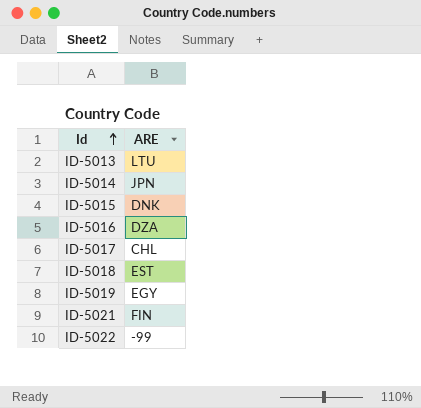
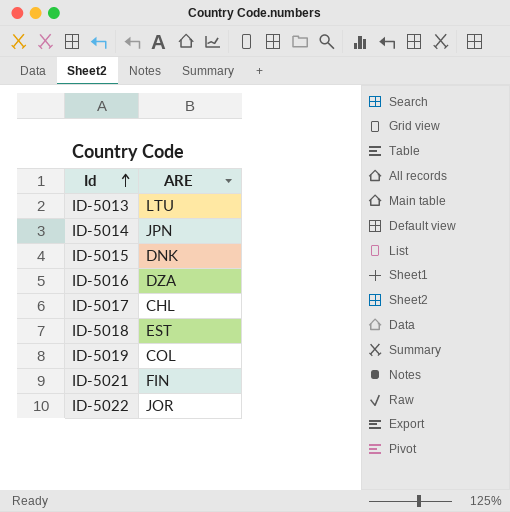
ID-5019 | ARE: EGY -> COL
ID-5022 | ARE: -99 -> JOR

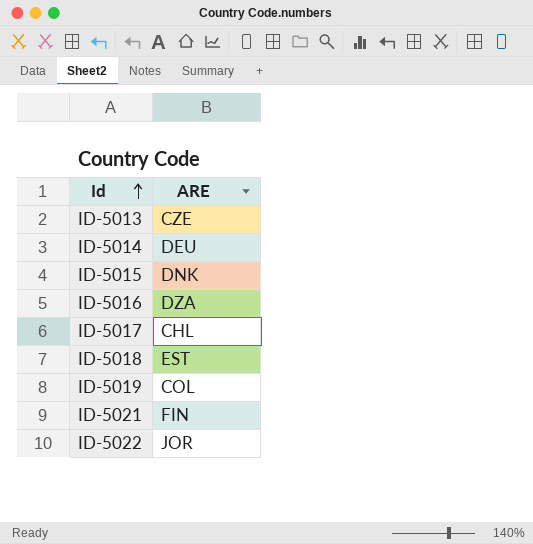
ID-5013 | ARE: LTU -> CZE
ID-5014 | ARE: JPN -> DEU

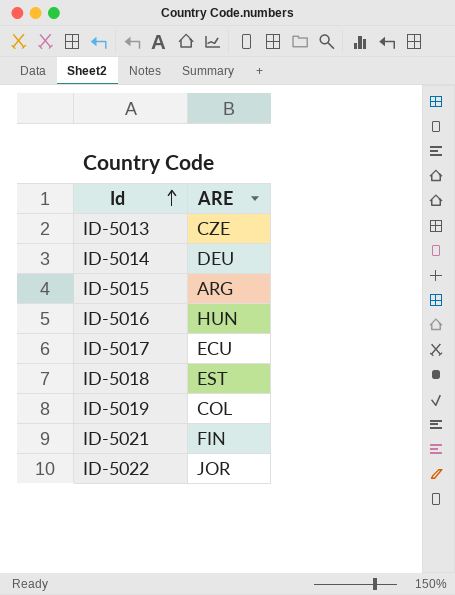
ID-5015 | ARE: DNK -> ARG
ID-5016 | ARE: DZA -> HUN
ID-5017 | ARE: CHL -> ECU

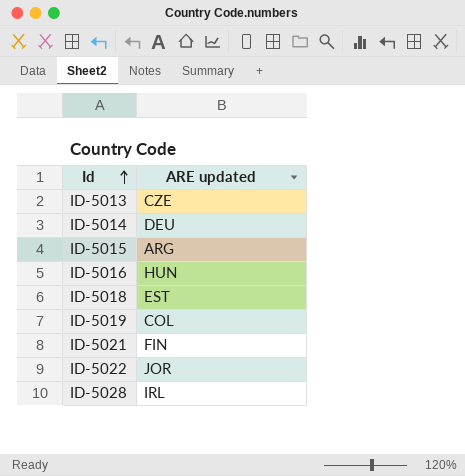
column name: ARE -> ARE updated
row ID-5017: ECU -> none
row ID-5028: none -> IRL

